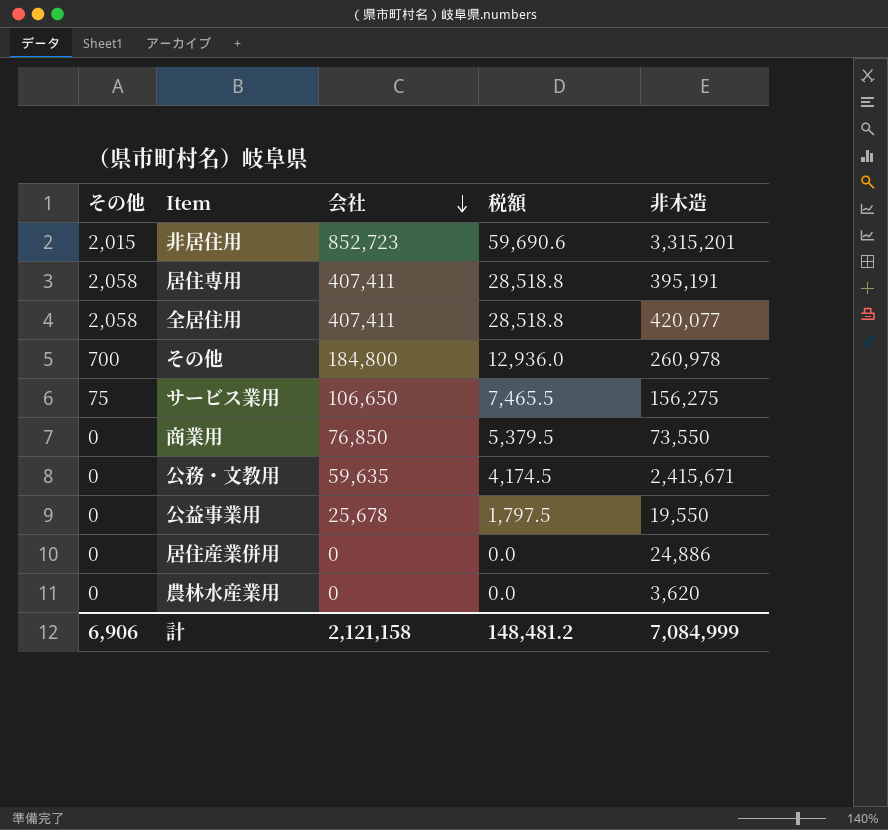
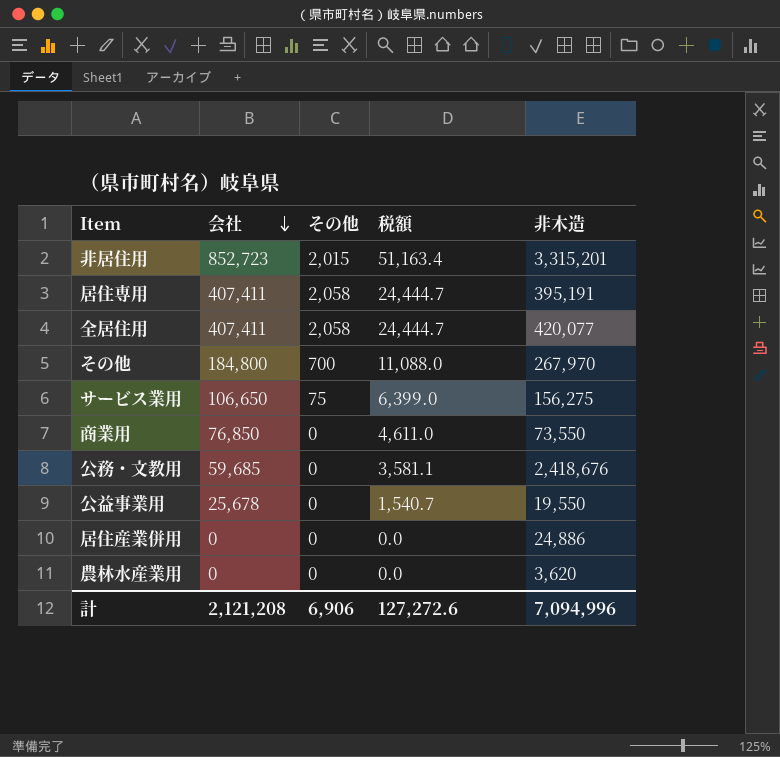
column その他 | position: 1 -> 3
column 税額 | formula: [会社] * 0.07 -> [会社] * 0.06
その他 | 非木造: 260,978 -> 267,970
公務・文教用 | 会社: 59,635 -> 59,685
公務・文教用 | 非木造: 2,415,671 -> 2,418,676
計 | 会社: 2,121,158 -> 2,121,208
計 | 税額: 148,481.2 -> 127,272.6
計 | 非木造: 7,084,999 -> 7,094,996

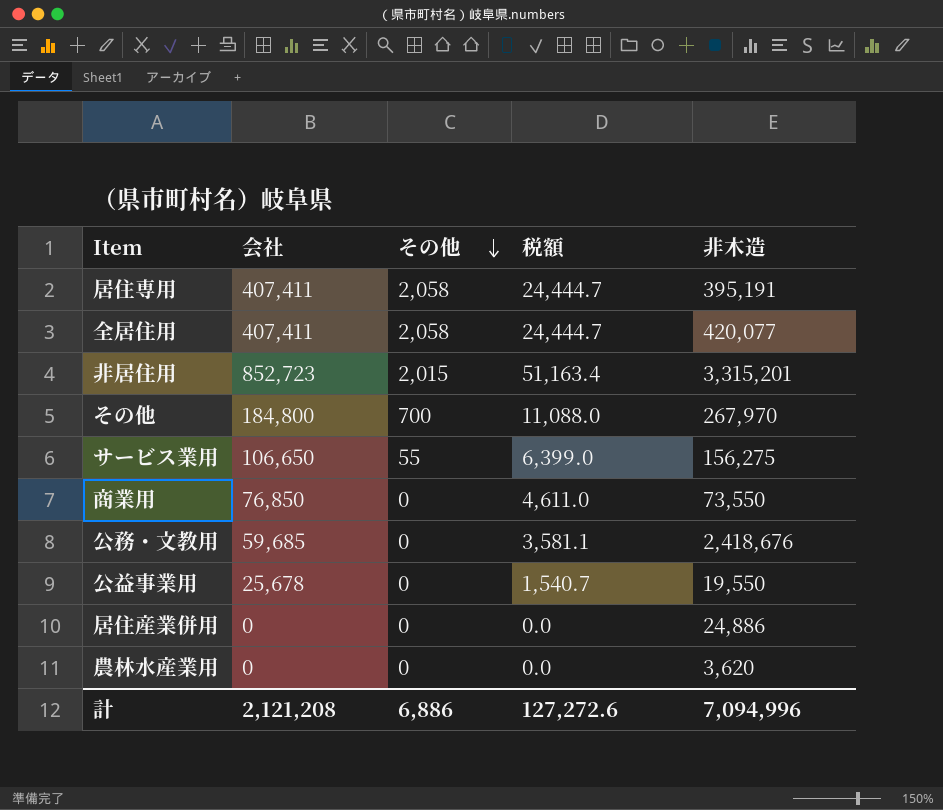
row order: 会社 descending -> その他 descending
サービス業用 | その他: 75 -> 55
計 | その他: 6,906 -> 6,886

